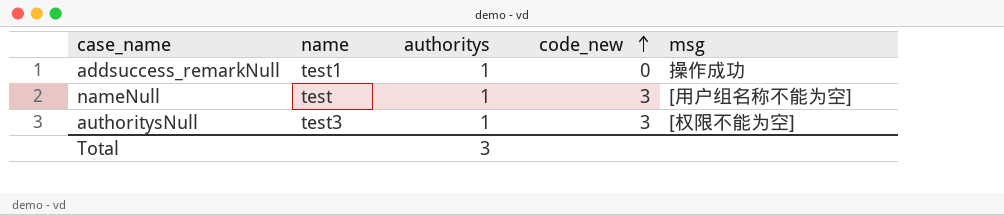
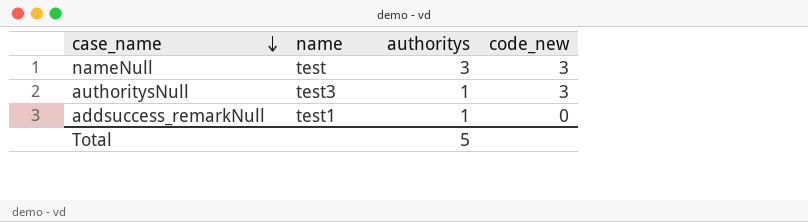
row order: code_new ascending -> case_name descending
column msg | position: 5 -> none
nameNull | authoritys: 1 -> 3
Total | authoritys: 3 -> 5

